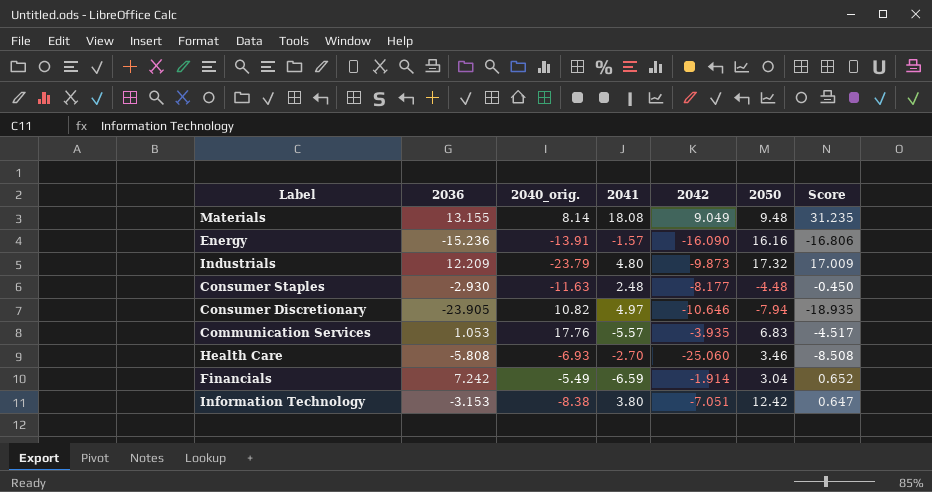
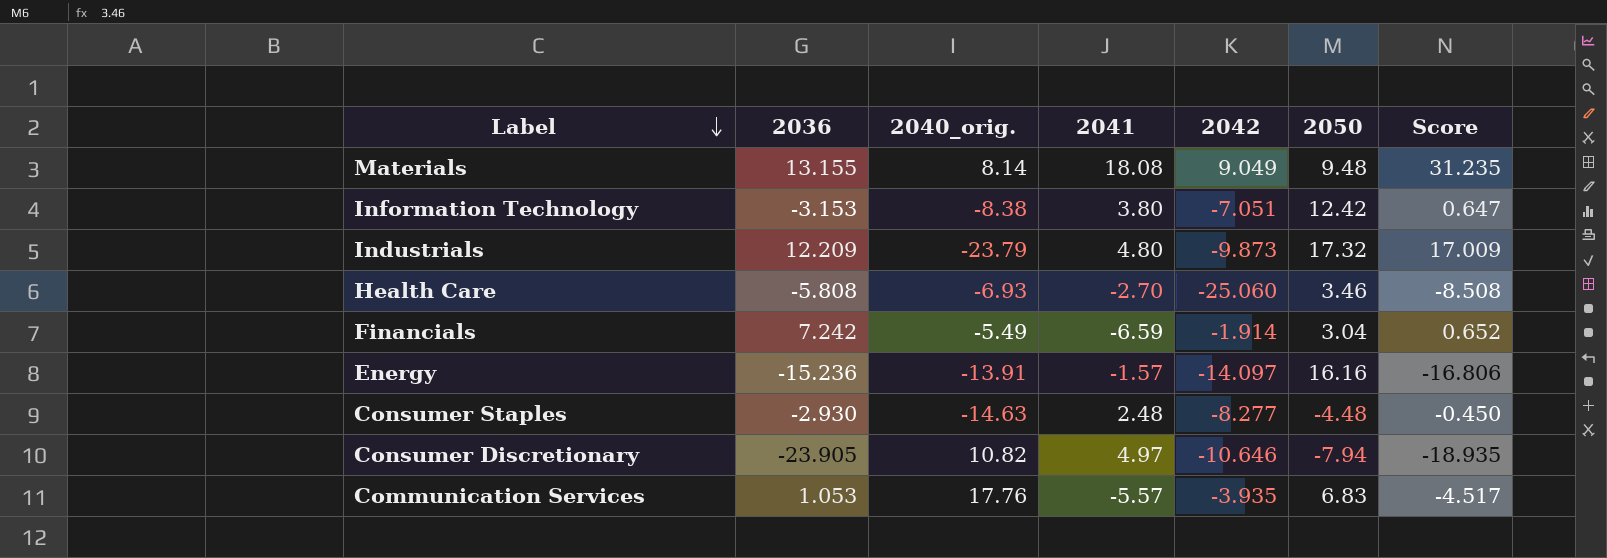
row order: none -> Label descending
Energy | 2042: -16.090 -> -14.097
Consumer Staples | 2040_orig.: -11.63 -> -14.63
Consumer Staples | 2042: -8.177 -> -8.277

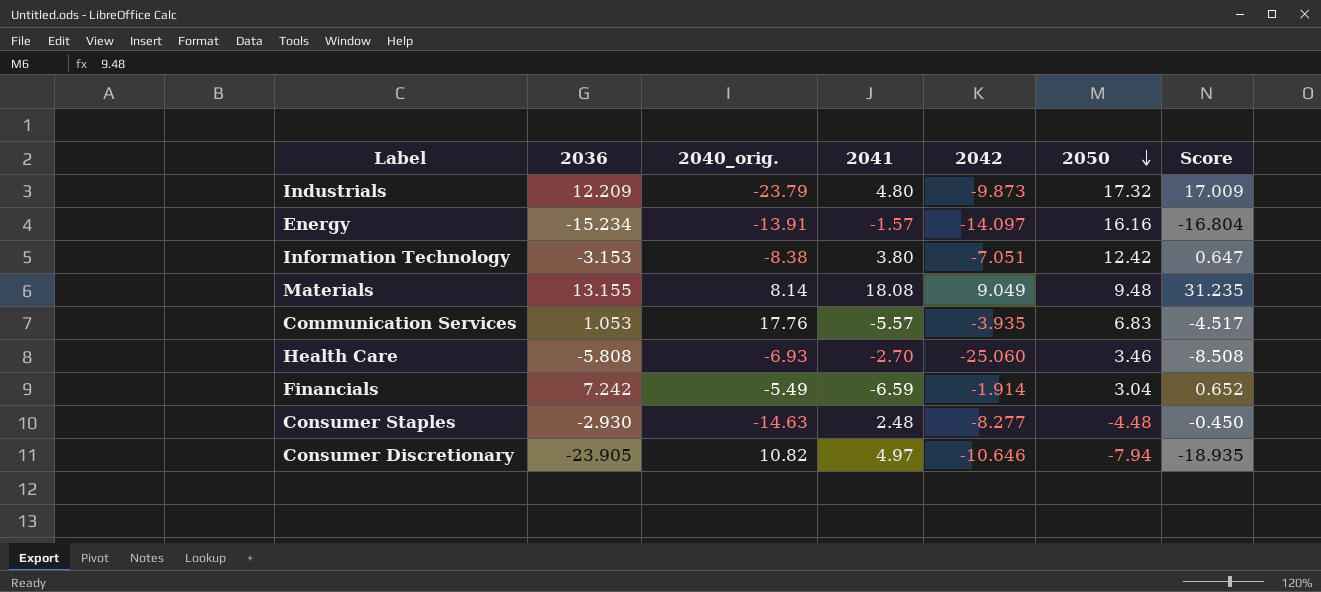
row order: Label descending -> 2050 descending
Energy | 2036: -15.236 -> -15.234
Energy | Score: -16.806 -> -16.804

